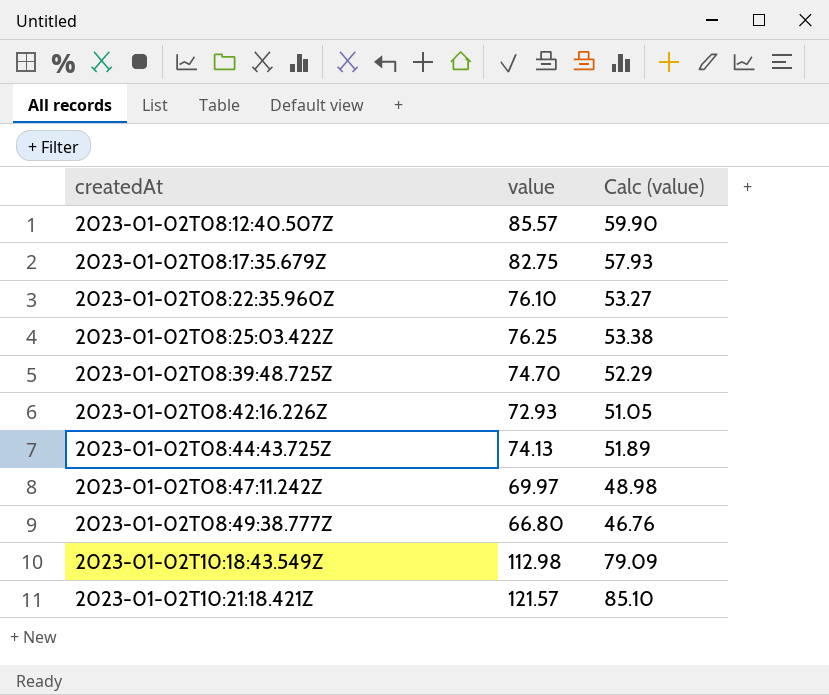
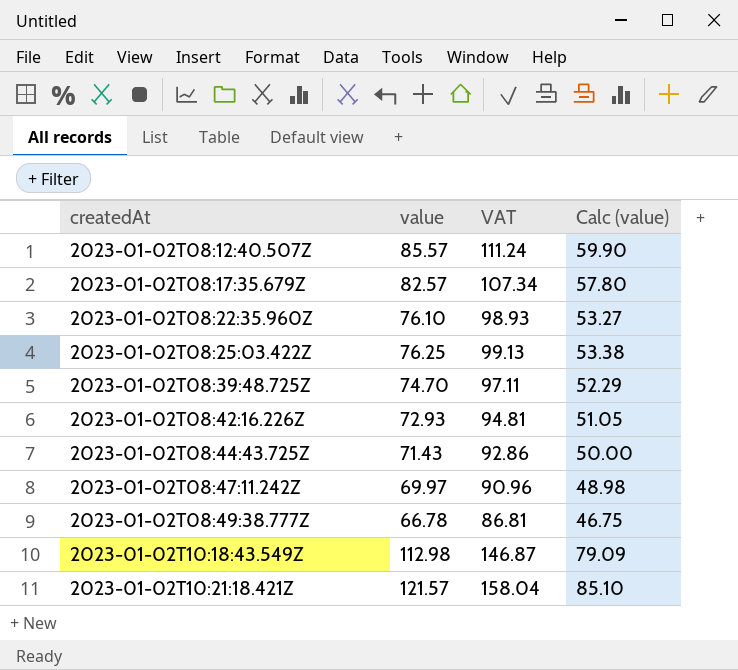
column VAT | formula: none -> [value] * 1.3
2023-01-02T08:17:35.679Z | value: 82.75 -> 82.57
2023-01-02T08:17:35.679Z | Calc (value): 57.93 -> 57.80
2023-01-02T08:44:43.725Z | value: 74.13 -> 71.43
2023-01-02T08:44:43.725Z | Calc (value): 51.89 -> 50.00
2023-01-02T08:49:38.777Z | value: 66.80 -> 66.78
2023-01-02T08:49:38.777Z | Calc (value): 46.76 -> 46.75

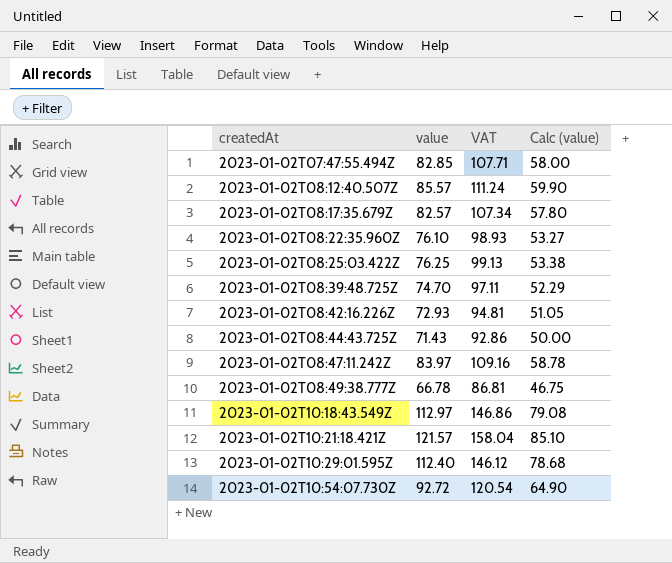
row 2023-01-02T07:47:55.494Z: none -> 82.85 | 107.71 | 58.00
2023-01-02T08:47:11.242Z | value: 69.97 -> 83.97
2023-01-02T08:47:11.242Z | VAT: 90.96 -> 109.16
2023-01-02T08:47:11.242Z | Calc (value): 48.98 -> 58.78
2023-01-02T10:18:43.549Z | value: 112.98 -> 112.97
2023-01-02T10:18:43.549Z | VAT: 146.87 -> 146.86
2023-01-02T10:18:43.549Z | Calc (value): 79.09 -> 79.08
row 2023-01-02T10:29:01.595Z: none -> 112.40 | 146.12 | 78.68
row 2023-01-02T10:54:07.730Z: none -> 92.72 | 120.54 | 64.90

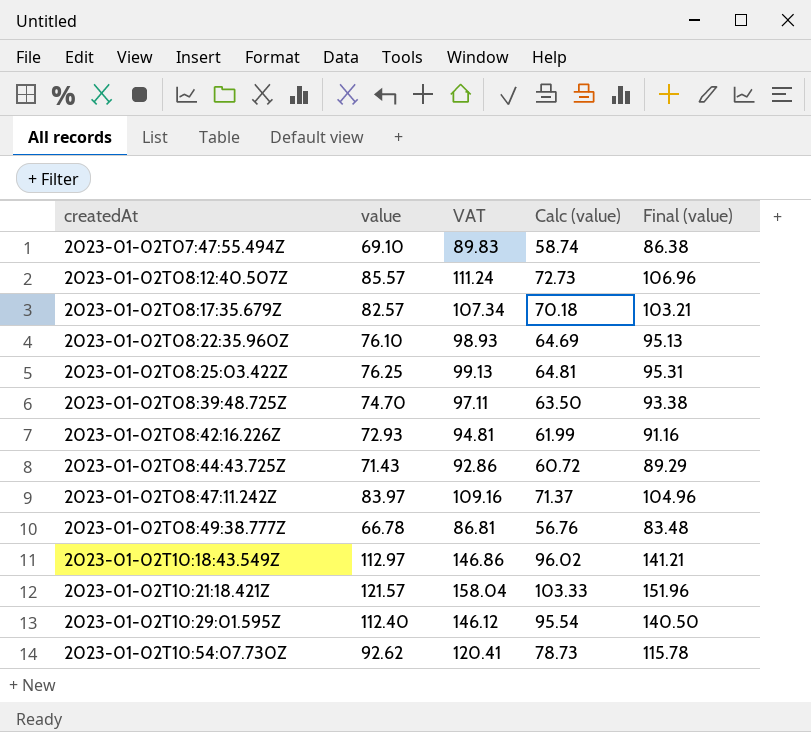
column Calc (value) | formula: [value] * 0.7 -> [value] * 0.85
column Final (value) | formula: none -> [value] * 1.25
2023-01-02T07:47:55.494Z | value: 82.85 -> 69.10
2023-01-02T07:47:55.494Z | VAT: 107.71 -> 89.83
2023-01-02T10:54:07.730Z | value: 92.72 -> 92.62
2023-01-02T10:54:07.730Z | VAT: 120.54 -> 120.41

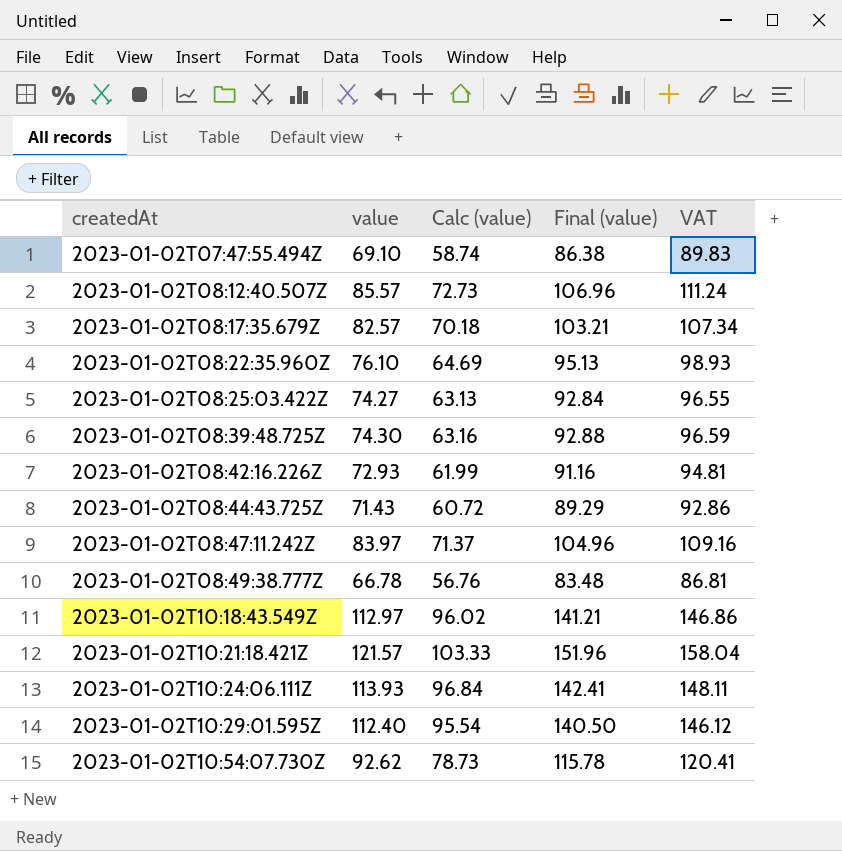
column VAT | position: 3 -> 5
2023-01-02T08:25:03.422Z | value: 76.25 -> 74.27
2023-01-02T08:25:03.422Z | Calc (value): 64.81 -> 63.13
2023-01-02T08:25:03.422Z | Final (value): 95.31 -> 92.84
2023-01-02T08:25:03.422Z | VAT: 99.13 -> 96.55
2023-01-02T08:39:48.725Z | value: 74.70 -> 74.30
2023-01-02T08:39:48.725Z | Calc (value): 63.50 -> 63.16
2023-01-02T08:39:48.725Z | Final (value): 93.38 -> 92.88
2023-01-02T08:39:48.725Z | VAT: 97.11 -> 96.59
row 2023-01-02T10:24:06.111Z: none -> 113.93 | 96.84 | 142.41 | 148.11

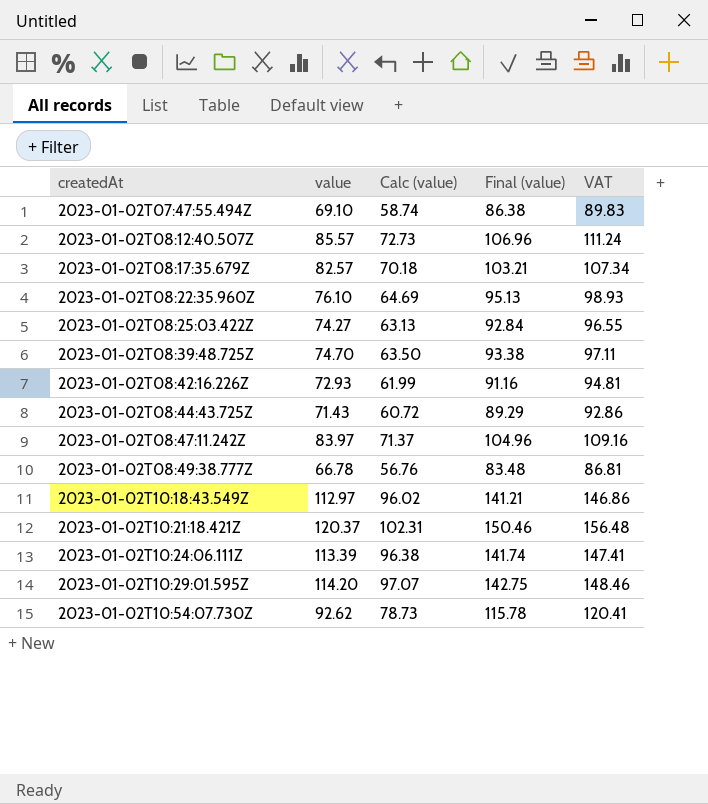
2023-01-02T08:39:48.725Z | value: 74.30 -> 74.70
2023-01-02T08:39:48.725Z | Calc (value): 63.16 -> 63.50
2023-01-02T08:39:48.725Z | Final (value): 92.88 -> 93.38
2023-01-02T08:39:48.725Z | VAT: 96.59 -> 97.11
2023-01-02T10:21:18.421Z | value: 121.57 -> 120.37
2023-01-02T10:21:18.421Z | Calc (value): 103.33 -> 102.31
2023-01-02T10:21:18.421Z | Final (value): 151.96 -> 150.46
2023-01-02T10:21:18.421Z | VAT: 158.04 -> 156.48
2023-01-02T10:24:06.111Z | value: 113.93 -> 113.39
2023-01-02T10:24:06.111Z | Calc (value): 96.84 -> 96.38
2023-01-02T10:24:06.111Z | Final (value): 142.41 -> 141.74
2023-01-02T10:24:06.111Z | VAT: 148.11 -> 147.41
2023-01-02T10:29:01.595Z | value: 112.40 -> 114.20
2023-01-02T10:29:01.595Z | Calc (value): 95.54 -> 97.07
2023-01-02T10:29:01.595Z | Final (value): 140.50 -> 142.75
2023-01-02T10:29:01.595Z | VAT: 146.12 -> 148.46

